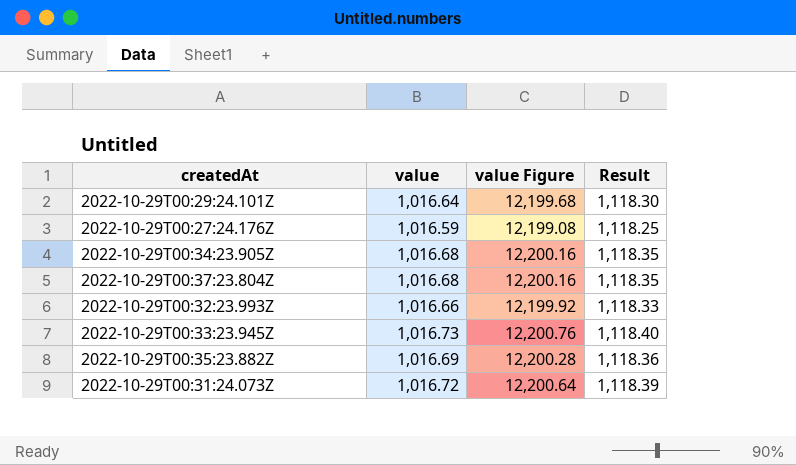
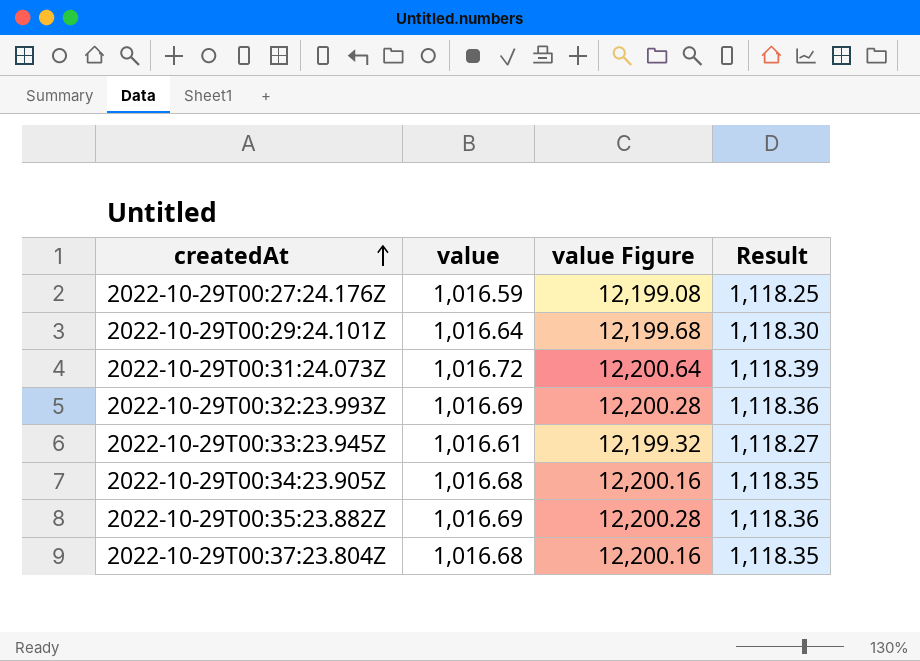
row order: none -> createdAt ascending
2022-10-29T00:32:23.993Z | value: 1,016.66 -> 1,016.69
2022-10-29T00:32:23.993Z | value Figure: 12,199.92 -> 12,200.28
2022-10-29T00:32:23.993Z | Result: 1,118.33 -> 1,118.36
2022-10-29T00:33:23.945Z | value: 1,016.73 -> 1,016.61
2022-10-29T00:33:23.945Z | value Figure: 12,200.76 -> 12,199.32
2022-10-29T00:33:23.945Z | Result: 1,118.40 -> 1,118.27

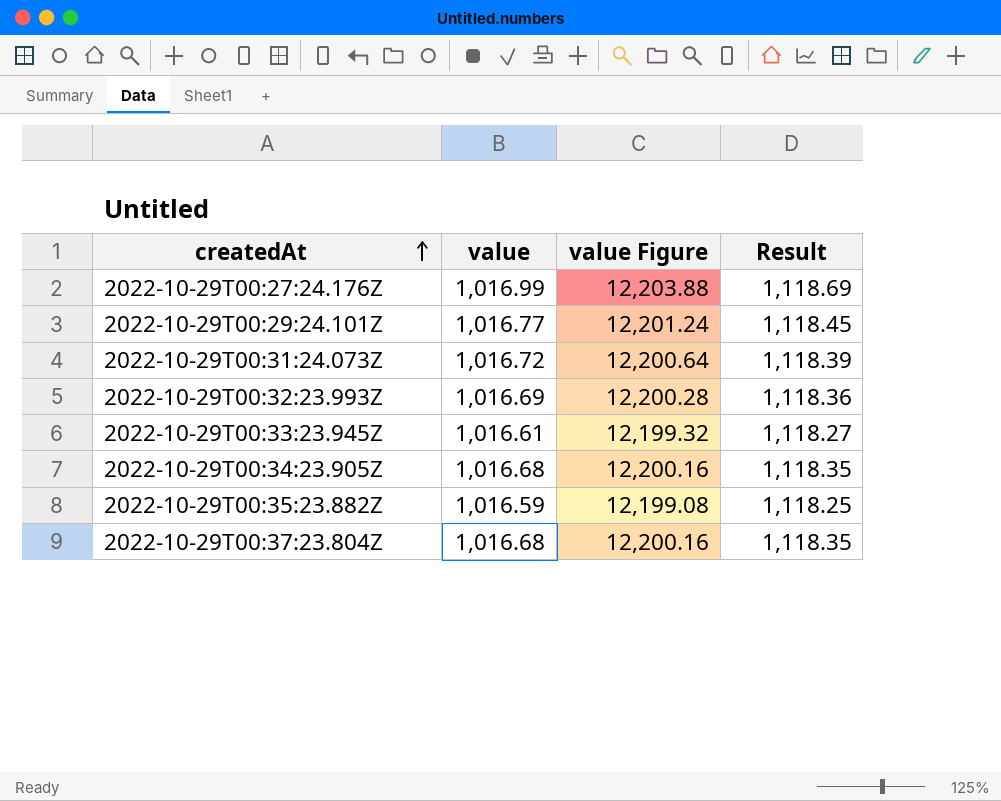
2022-10-29T00:27:24.176Z | value: 1,016.59 -> 1,016.99
2022-10-29T00:27:24.176Z | value Figure: 12,199.08 -> 12,203.88
2022-10-29T00:27:24.176Z | Result: 1,118.25 -> 1,118.69
2022-10-29T00:29:24.101Z | value: 1,016.64 -> 1,016.77
2022-10-29T00:29:24.101Z | value Figure: 12,199.68 -> 12,201.24
2022-10-29T00:29:24.101Z | Result: 1,118.30 -> 1,118.45
2022-10-29T00:35:23.882Z | value: 1,016.69 -> 1,016.59
2022-10-29T00:35:23.882Z | value Figure: 12,200.28 -> 12,199.08
2022-10-29T00:35:23.882Z | Result: 1,118.36 -> 1,118.25

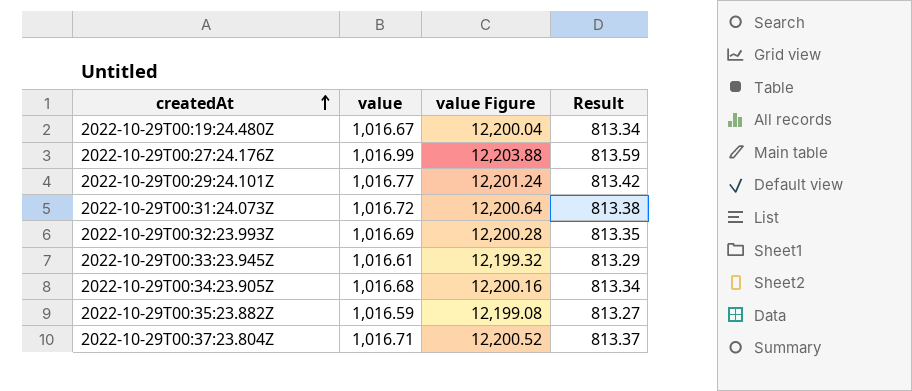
column Result | formula: [value] * 1.1 -> [value] * 0.8
row 2022-10-29T00:19:24.480Z: none -> 1,016.67 | 12,200.04 | 813.34
2022-10-29T00:37:23.804Z | value: 1,016.68 -> 1,016.71
2022-10-29T00:37:23.804Z | value Figure: 12,200.16 -> 12,200.52

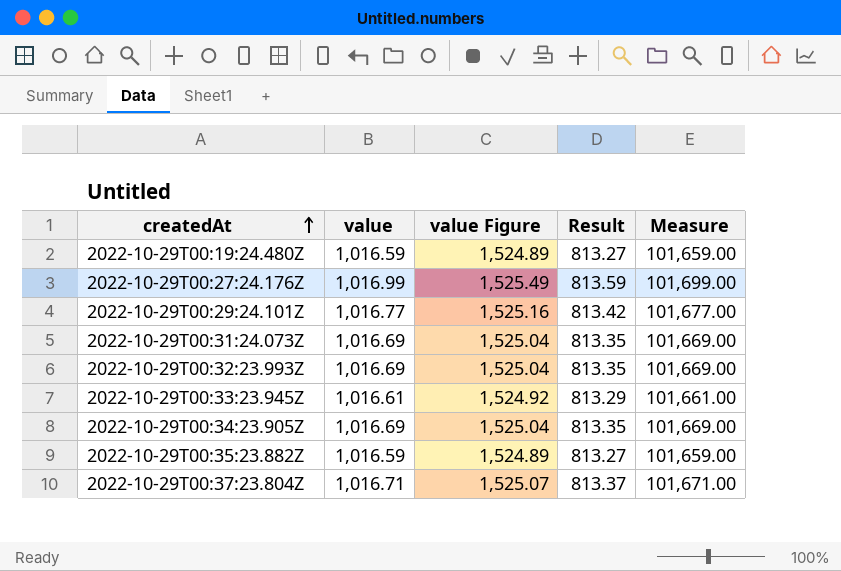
column value Figure | formula: [value] * 12 -> [value] * 1.5
column Measure | formula: none -> [value] * 100
2022-10-29T00:19:24.480Z | value: 1,016.67 -> 1,016.59
2022-10-29T00:19:24.480Z | Result: 813.34 -> 813.27
2022-10-29T00:31:24.073Z | value: 1,016.72 -> 1,016.69
2022-10-29T00:31:24.073Z | Result: 813.38 -> 813.35
2022-10-29T00:34:23.905Z | value: 1,016.68 -> 1,016.69
2022-10-29T00:34:23.905Z | Result: 813.34 -> 813.35

